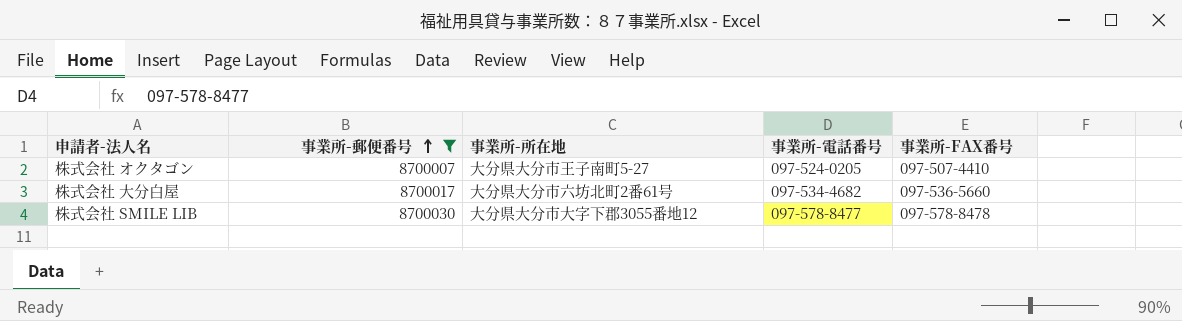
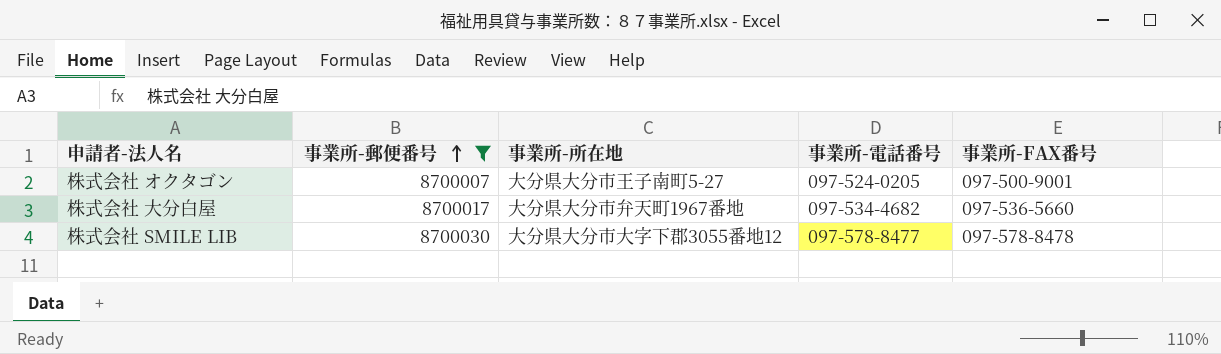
株式会社 オクタゴン | 事業所-FAX番号: 097-507-4410 -> 097-500-9001
株式会社 大分白屋 | 事業所-所在地: 大分県大分市六坊北町2番61号 -> 大分県大分市弁天町1967番地

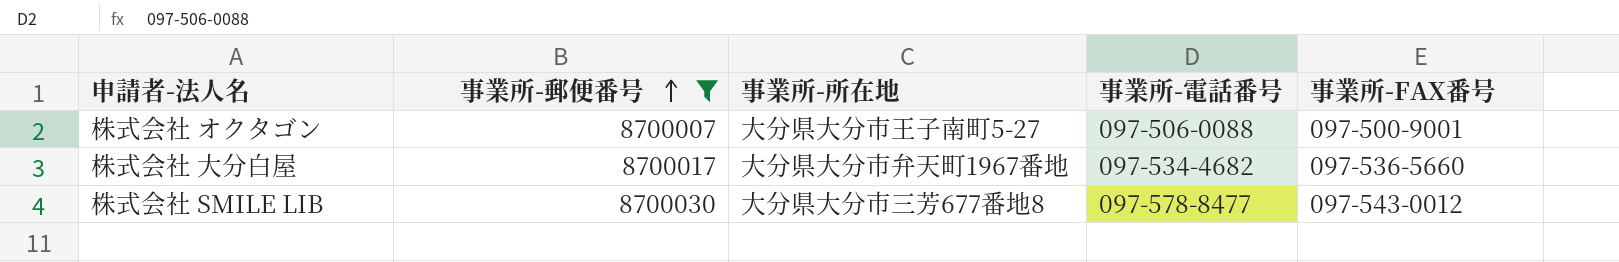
株式会社 オクタゴン | 事業所-電話番号: 097-524-0205 -> 097-506-0088
株式会社 SMILE LIB | 事業所-所在地: 大分県大分市大字下郡3055番地12 -> 大分県大分市三芳677番地8
株式会社 SMILE LIB | 事業所-FAX番号: 097-578-8478 -> 097-543-0012

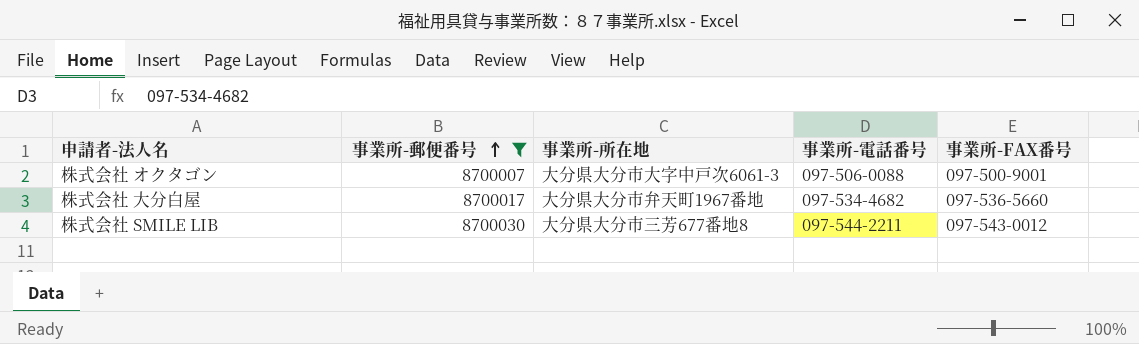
株式会社 オクタゴン | 事業所-所在地: 大分県大分市王子南町5-27 -> 大分県大分市大字中戸次6061-3
株式会社 SMILE LIB | 事業所-電話番号: 097-578-8477 -> 097-544-2211

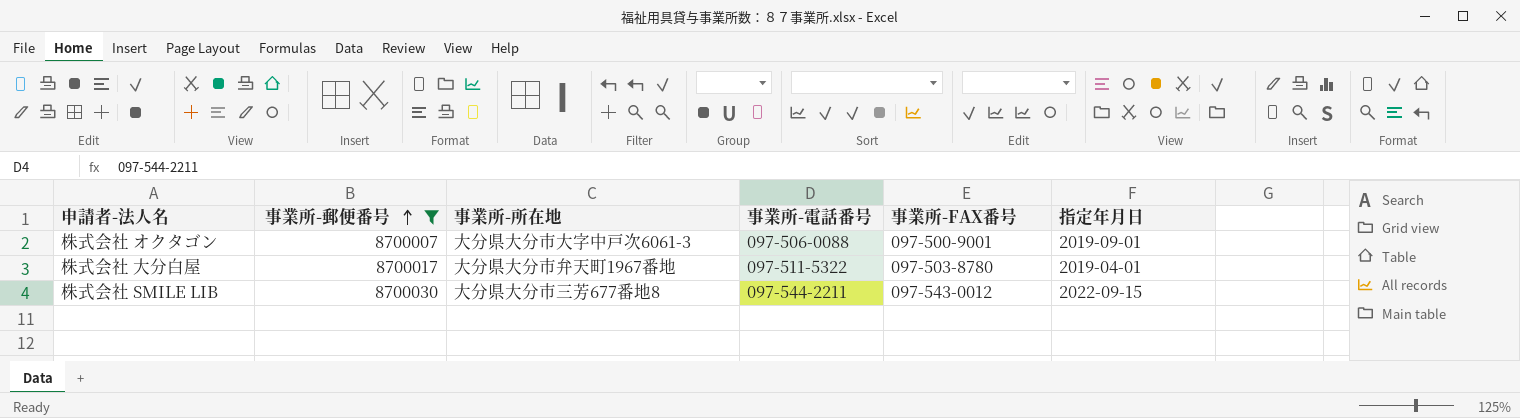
column 指定年月日 | position: none -> 6
株式会社 大分白屋 | 事業所-電話番号: 097-534-4682 -> 097-511-5322
株式会社 大分白屋 | 事業所-FAX番号: 097-536-5660 -> 097-503-8780

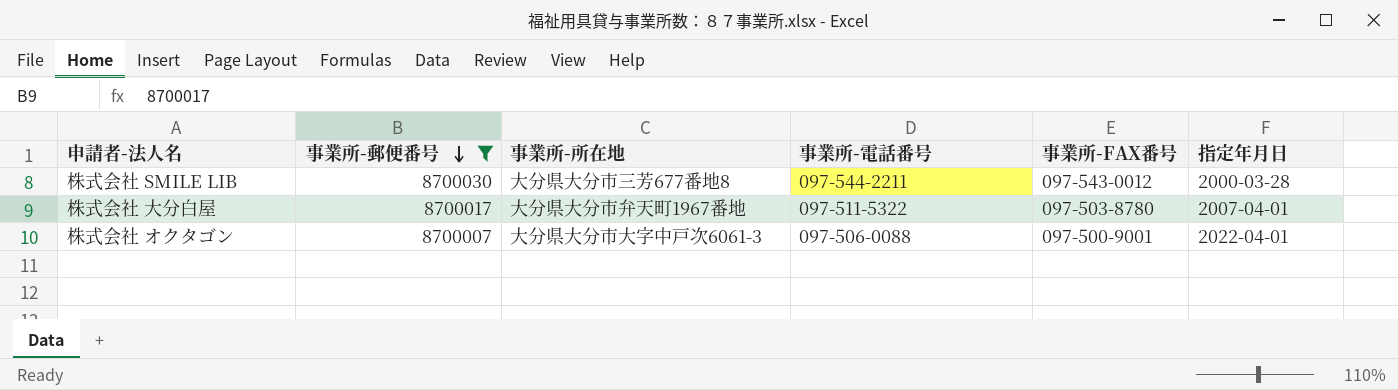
row order: 事業所-郵便番号 ascending -> 事業所-郵便番号 descending
株式会社 SMILE LIB | 指定年月日: 2022-09-15 -> 2000-03-28
株式会社 大分白屋 | 指定年月日: 2019-04-01 -> 2007-04-01
株式会社 オクタゴン | 指定年月日: 2019-09-01 -> 2022-04-01

